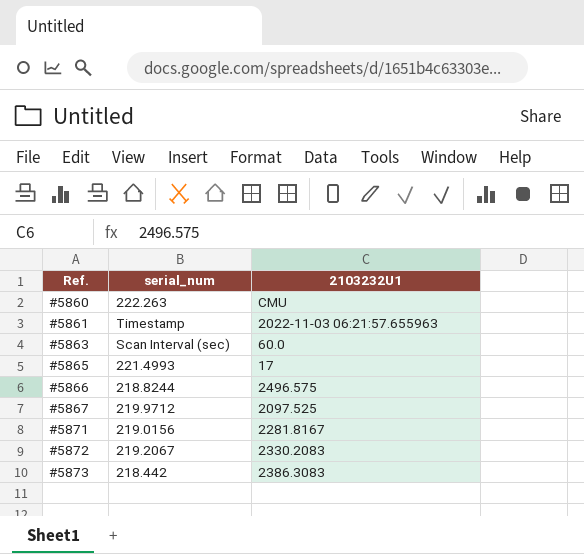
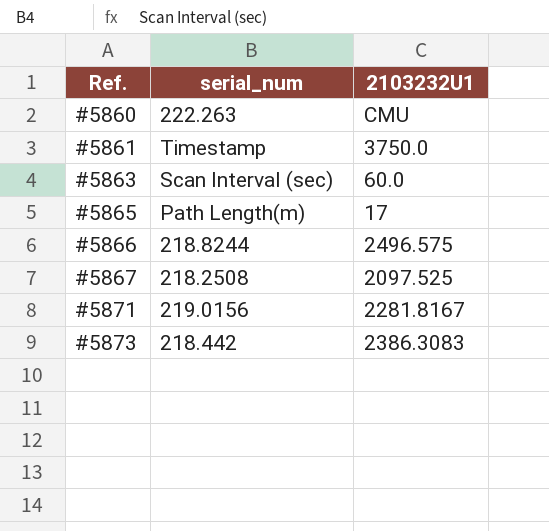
row #5872: 219.2067 | 2330.2083 -> none
#5861 | 2103232U1: 2022-11-03 06:21:57.655963 -> 3750.0
#5865 | serial_num: 221.4993 -> Path Length(m)
#5867 | serial_num: 219.9712 -> 218.2508

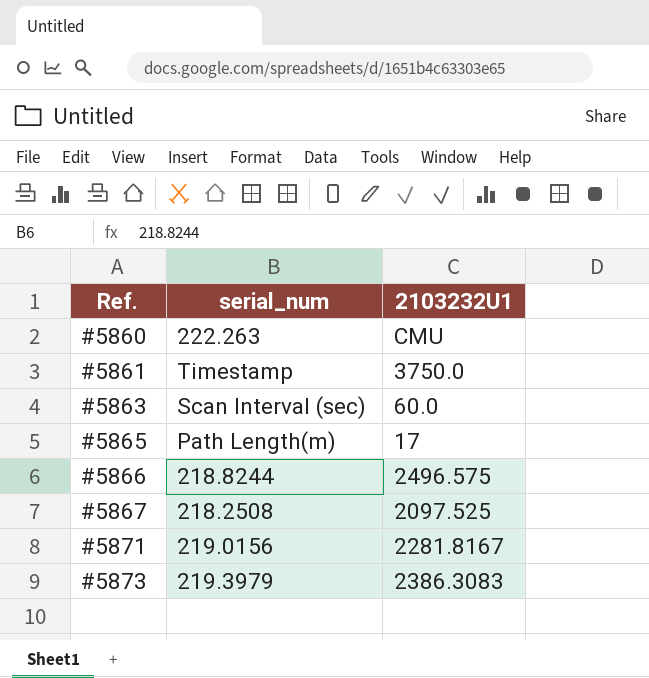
#5873 | serial_num: 218.442 -> 219.3979

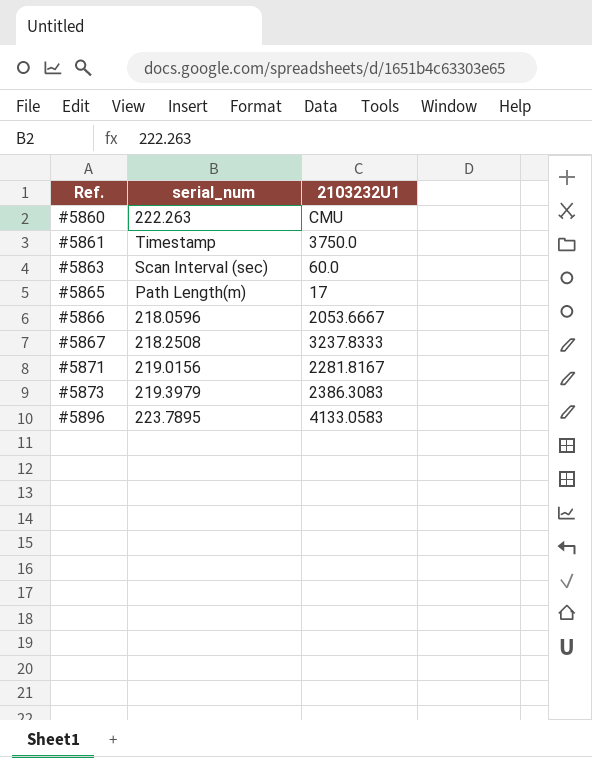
#5866 | serial_num: 218.8244 -> 218.0596
#5866 | 2103232U1: 2496.575 -> 2053.6667
#5867 | 2103232U1: 2097.525 -> 3237.8333
row #5896: none -> 223.7895 | 4133.0583

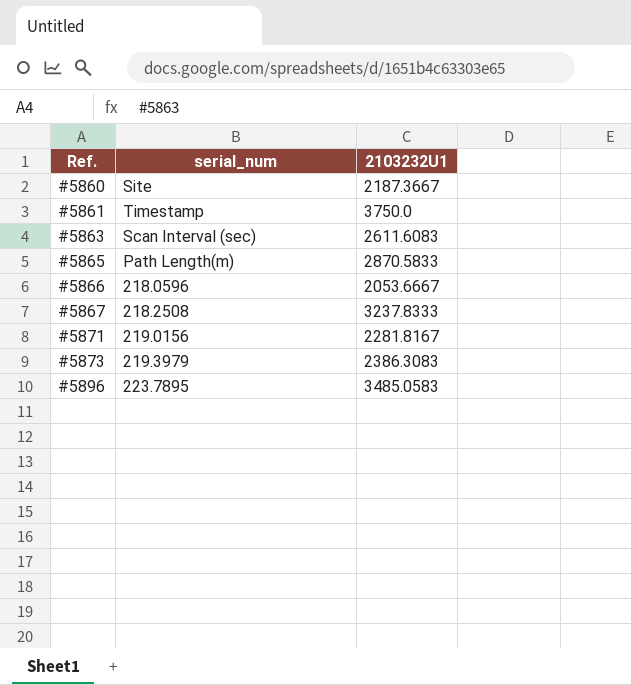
#5860 | serial_num: 222.263 -> Site
#5860 | 2103232U1: CMU -> 2187.3667
#5863 | 2103232U1: 60.0 -> 2611.6083
#5865 | 2103232U1: 17 -> 2870.5833
#5896 | 2103232U1: 4133.0583 -> 3485.0583

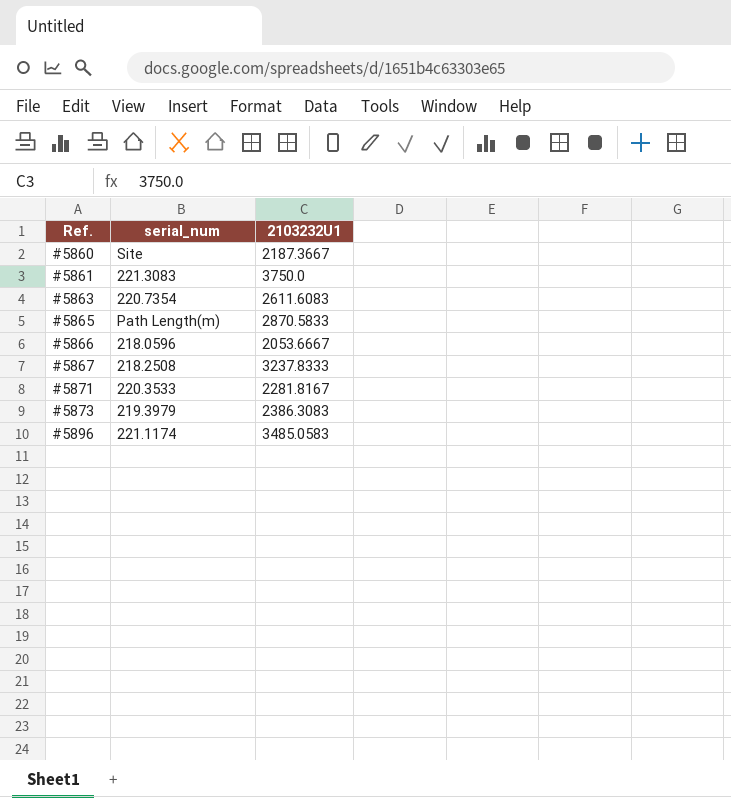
#5861 | serial_num: Timestamp -> 221.3083
#5863 | serial_num: Scan Interval (sec) -> 220.7354
#5871 | serial_num: 219.0156 -> 220.3533
#5896 | serial_num: 223.7895 -> 221.1174

